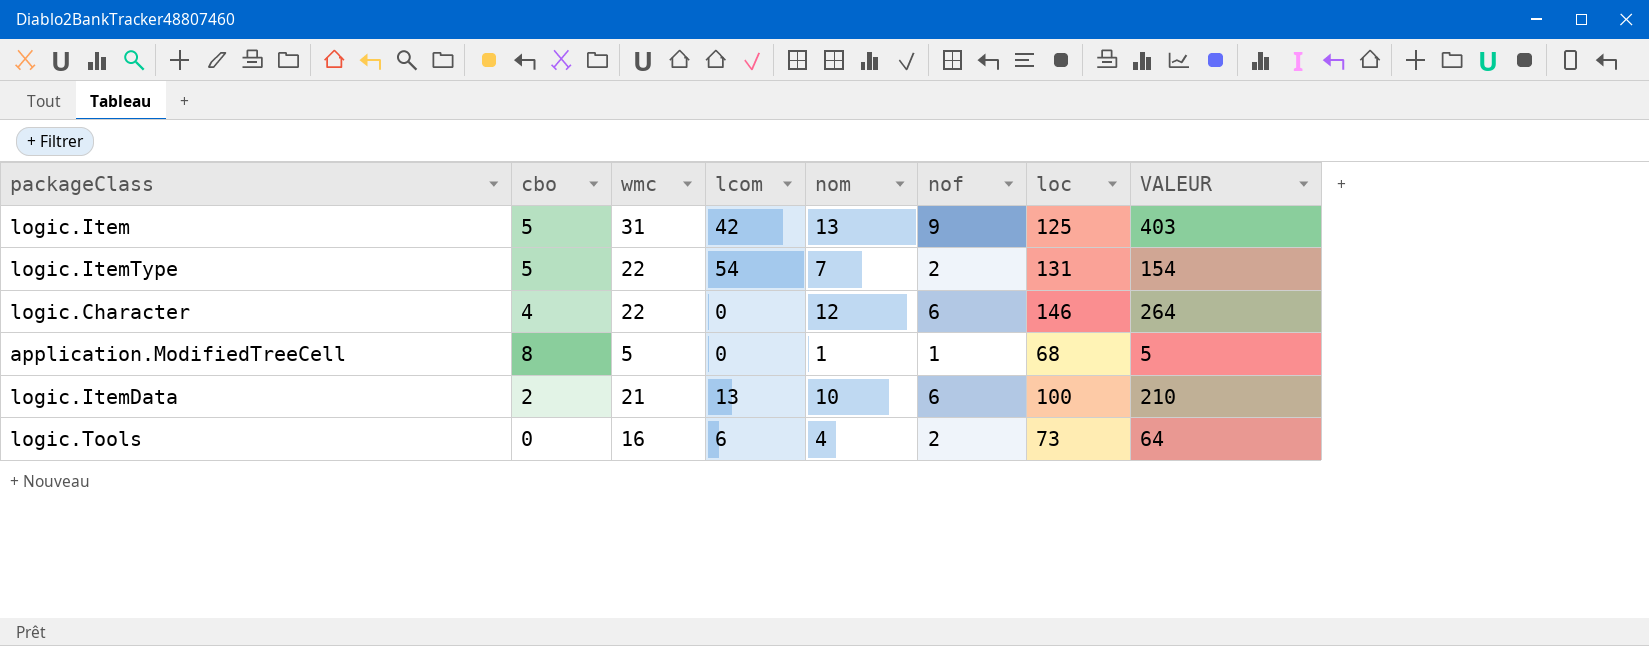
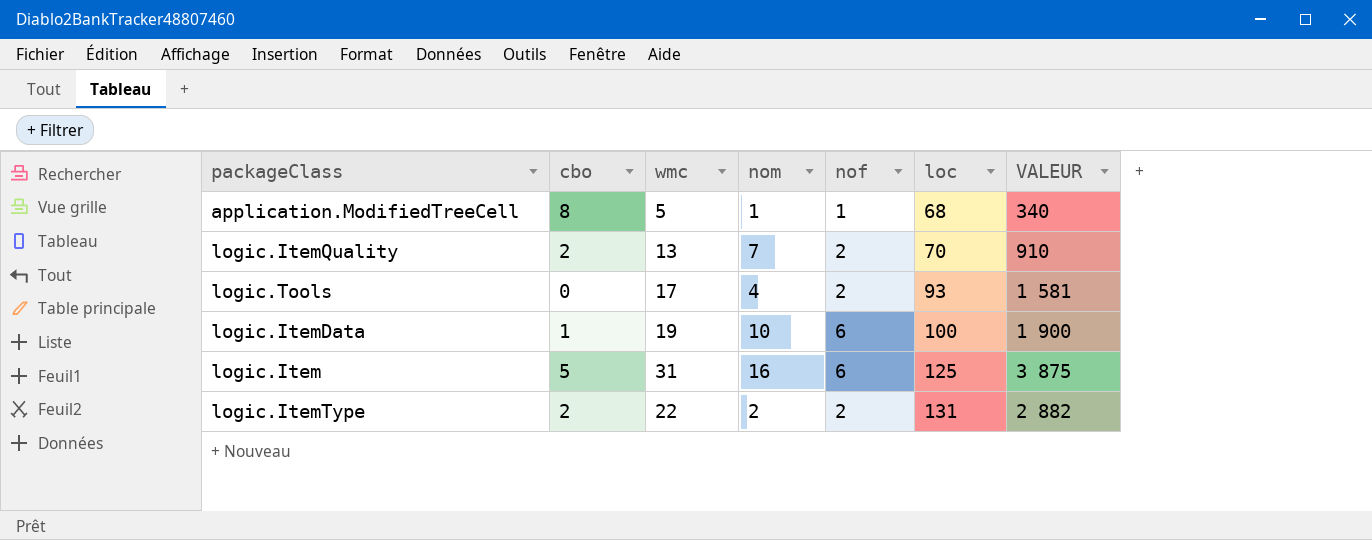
row order: none -> loc ascending
column lcom | position: 4 -> none
column VALEUR | formula: [wmc] * [nom] -> [wmc] * [loc]
row logic.Character: 4 | 22 | 0 | 12 | 6 | 146 | 264 -> none
row logic.ItemQuality: none -> 2 | 13 | 7 | 2 | 70 | 910
logic.Tools | wmc: 16 -> 17
logic.Tools | loc: 73 -> 93
logic.ItemData | cbo: 2 -> 1
logic.ItemData | wmc: 21 -> 19
logic.Item | nom: 13 -> 16
logic.Item | nof: 9 -> 6
logic.ItemType | cbo: 5 -> 2
logic.ItemType | nom: 7 -> 2

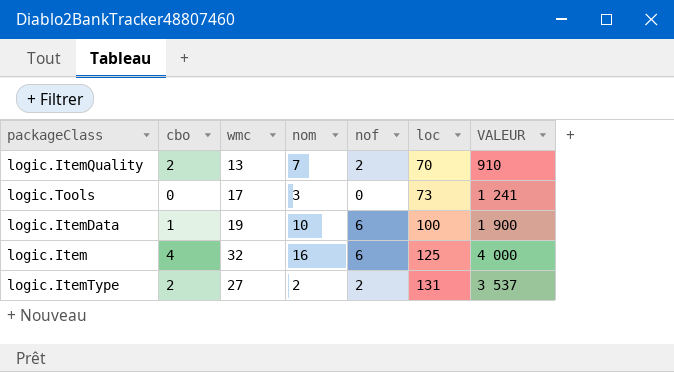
row application.ModifiedTreeCell: 8 | 5 | 1 | 1 | 68 | 340 -> none
logic.Tools | nom: 4 -> 3
logic.Tools | nof: 2 -> 0
logic.Tools | loc: 93 -> 73
logic.Tools | VALEUR: 1 581 -> 1 241
logic.Item | cbo: 5 -> 4
logic.Item | wmc: 31 -> 32
logic.Item | VALEUR: 3 875 -> 4 000
logic.ItemType | wmc: 22 -> 27
logic.ItemType | VALEUR: 2 882 -> 3 537

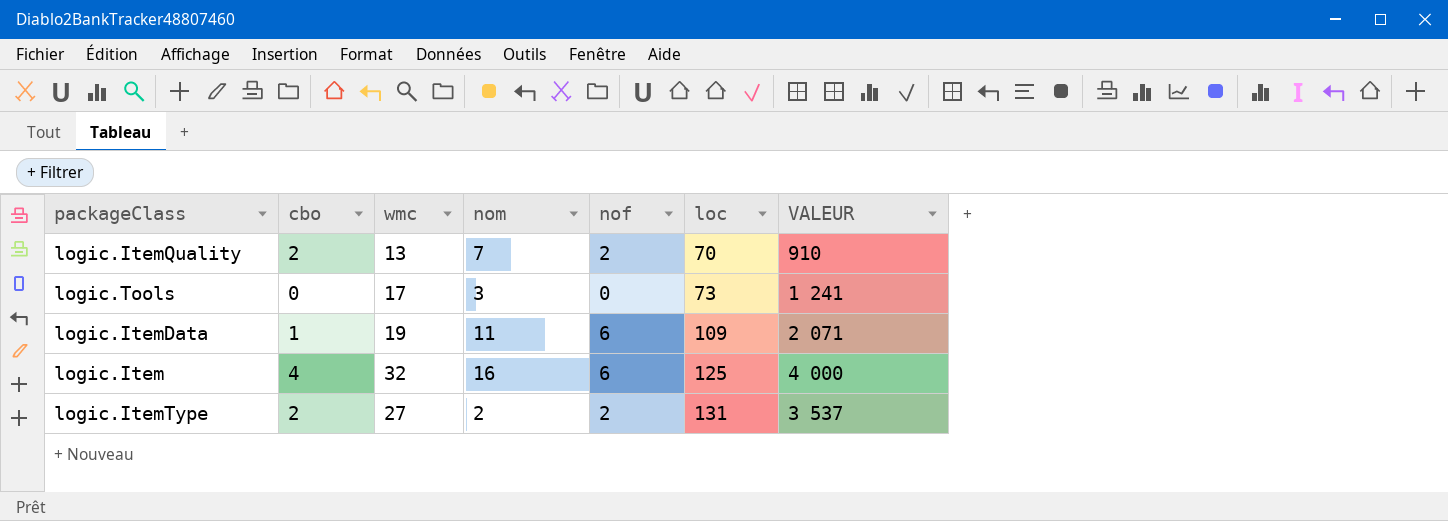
logic.ItemData | nom: 10 -> 11
logic.ItemData | loc: 100 -> 109
logic.ItemData | VALEUR: 1 900 -> 2 071

